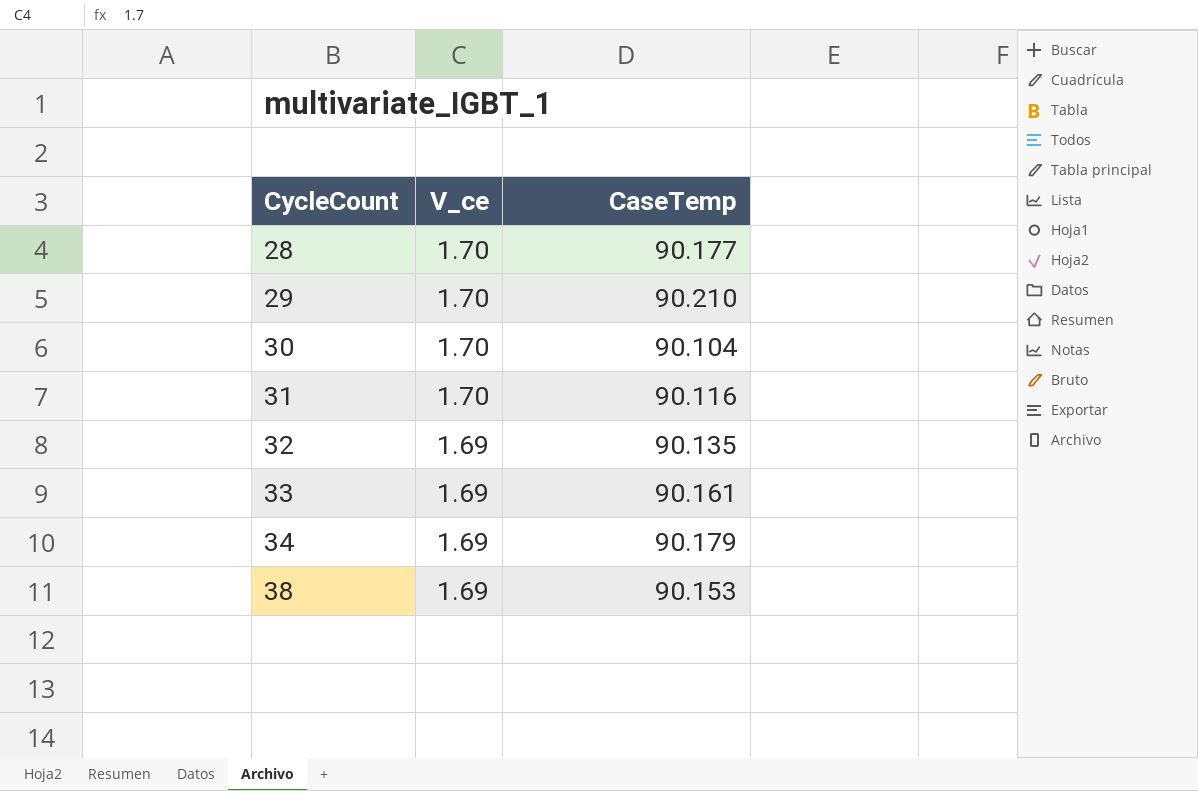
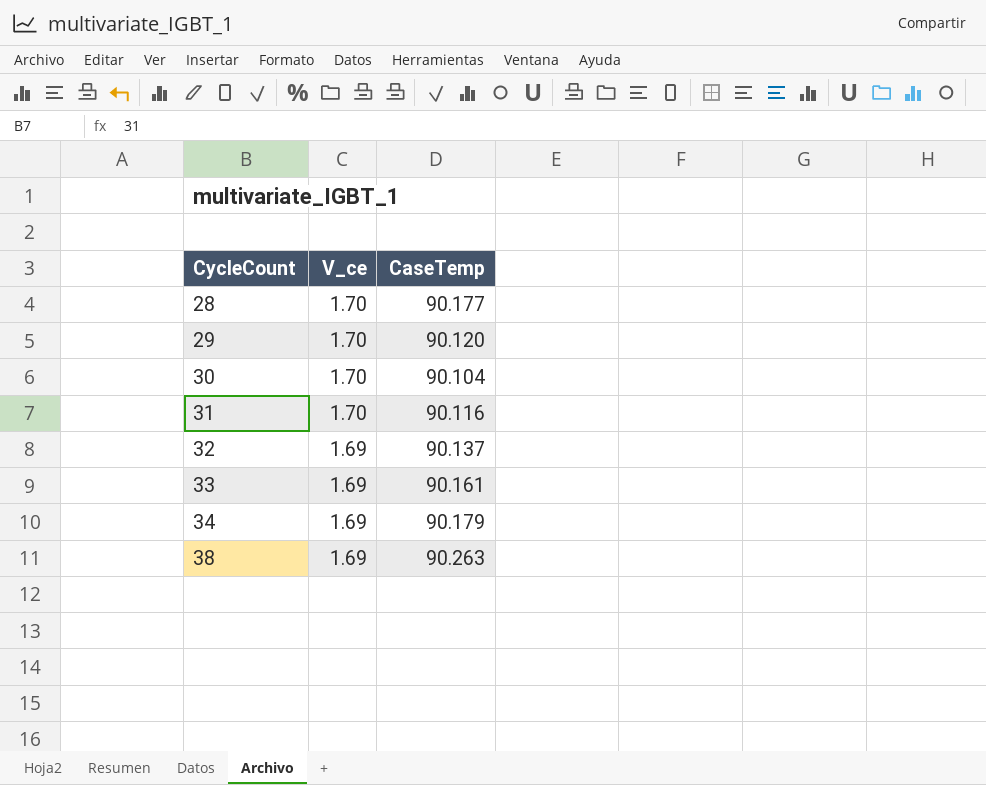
29 | CaseTemp: 90.210 -> 90.120
32 | CaseTemp: 90.135 -> 90.137
38 | CaseTemp: 90.153 -> 90.263

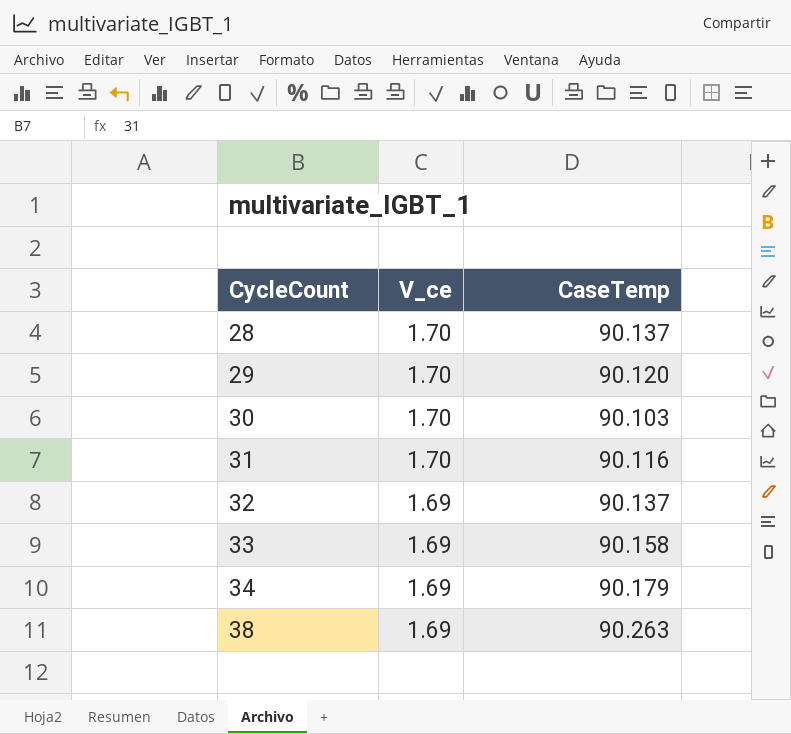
28 | CaseTemp: 90.177 -> 90.137
30 | CaseTemp: 90.104 -> 90.103
33 | CaseTemp: 90.161 -> 90.158

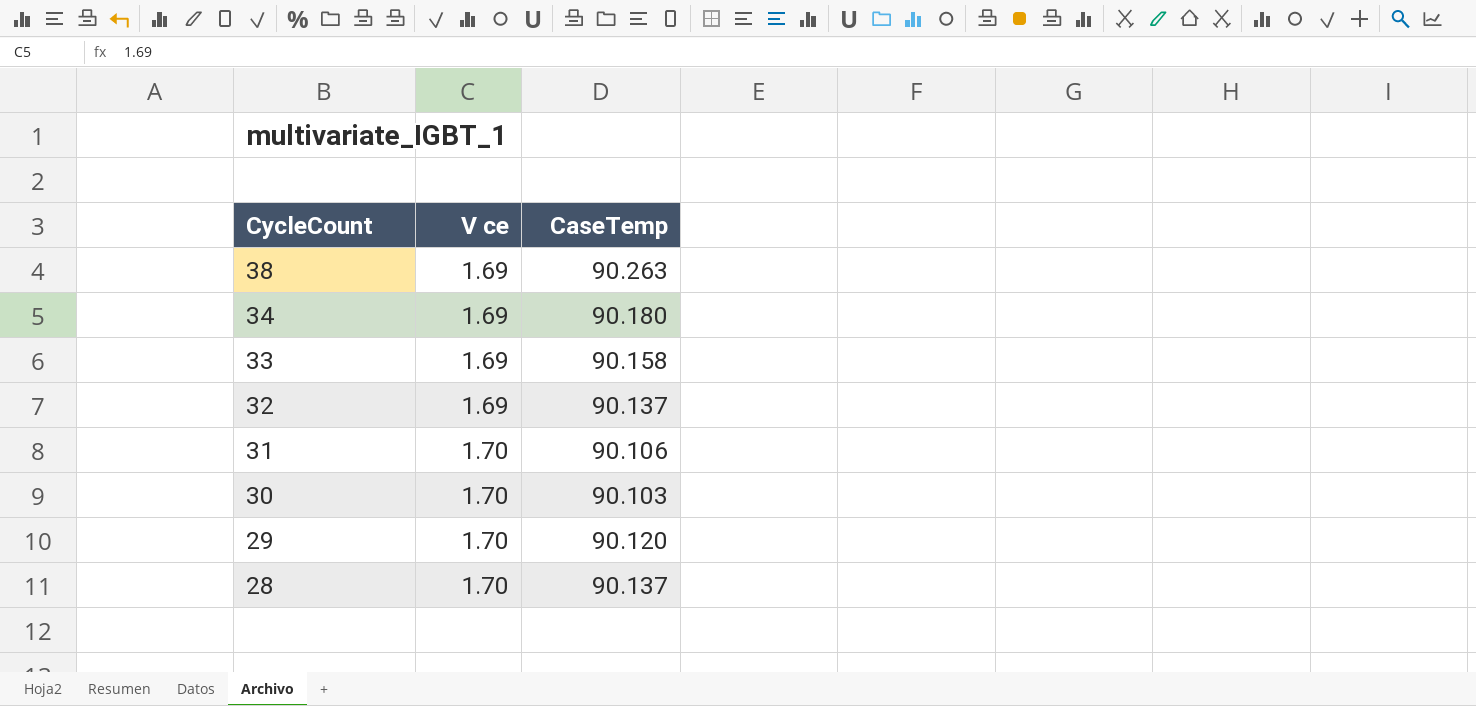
row order: CycleCount ascending -> CycleCount descending
column name: V_ce -> V ce
34 | CaseTemp: 90.179 -> 90.180
31 | CaseTemp: 90.116 -> 90.106

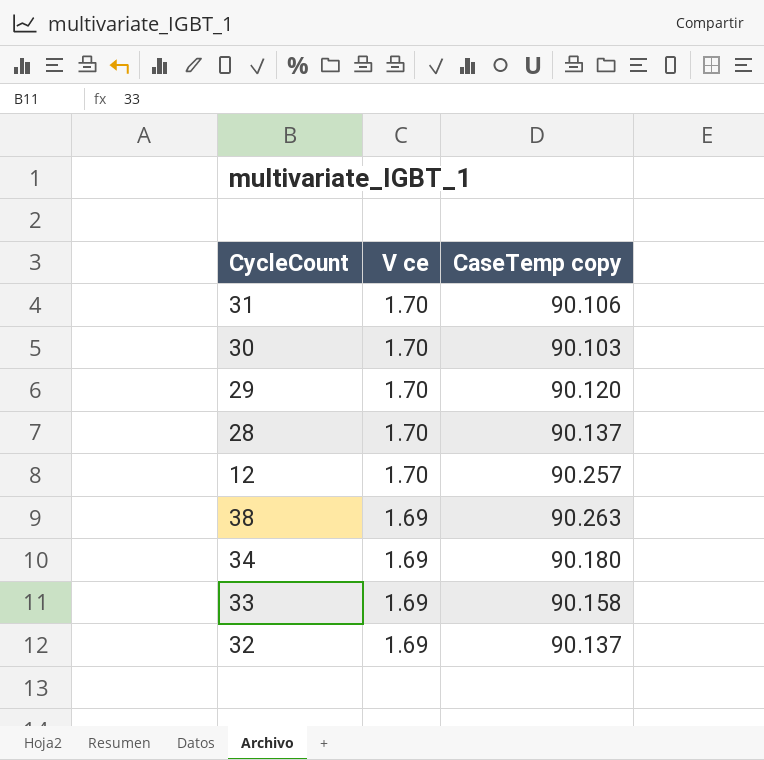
row order: CycleCount descending -> V ce descending
column name: CaseTemp -> CaseTemp copy
row 12: none -> 1.70 | 90.257

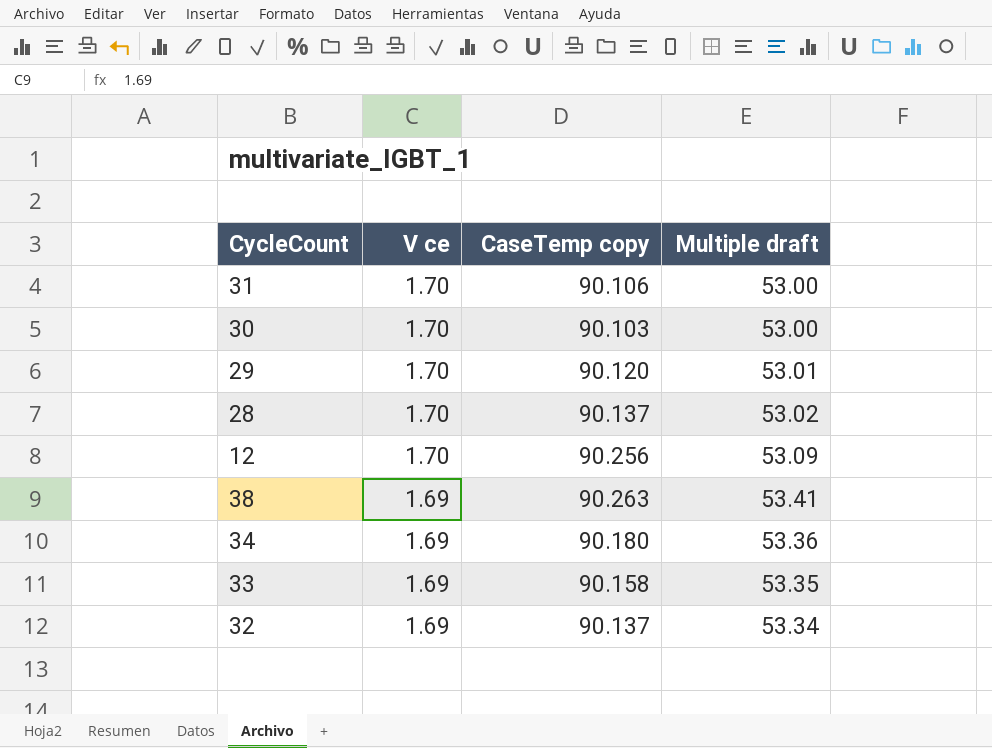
column Multiple draft | formula: none -> [CaseTemp copy] / [V ce]
12 | CaseTemp copy: 90.257 -> 90.256

